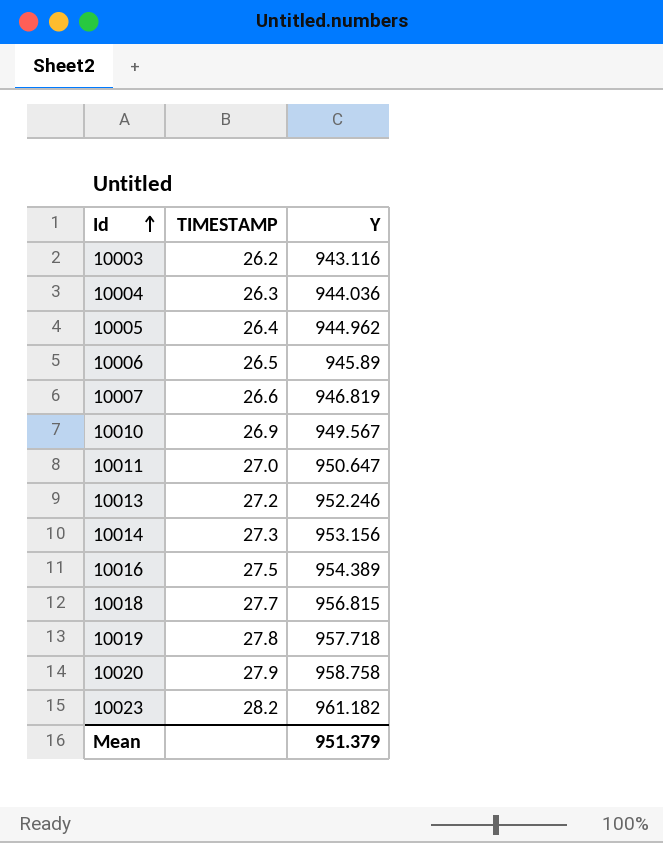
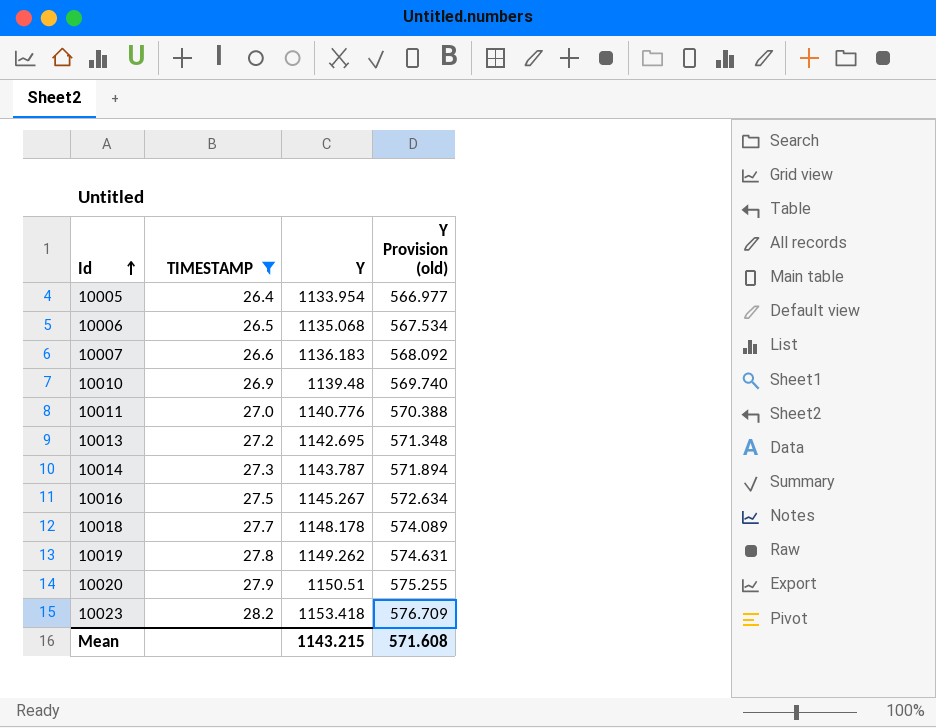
filter: none -> TIMESTAMP >= 26.4
column Y Provision (old) | formula: none -> [Y] * 0.5
10005 | Y: 944.962 -> 1133.954
10006 | Y: 945.89 -> 1135.068
10007 | Y: 946.819 -> 1136.183
10010 | Y: 949.567 -> 1139.48
10011 | Y: 950.647 -> 1140.776
10013 | Y: 952.246 -> 1142.695
10014 | Y: 953.156 -> 1143.787
10016 | Y: 954.389 -> 1145.267
10018 | Y: 956.815 -> 1148.178
10019 | Y: 957.718 -> 1149.262
10020 | Y: 958.758 -> 1150.51
10023 | Y: 961.182 -> 1153.418
Mean | Y: 951.379 -> 1143.215

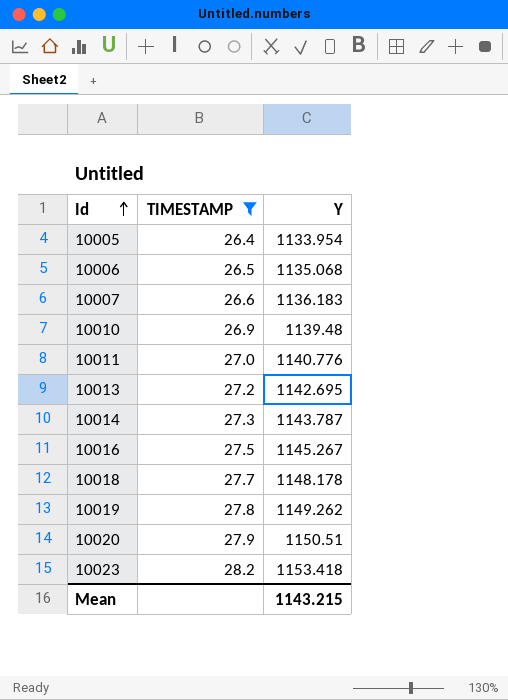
column Y Provision (old) | formula: [Y] * 0.5 -> none

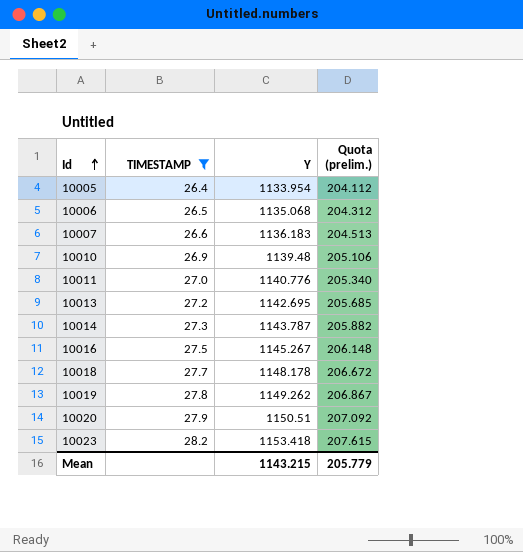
column Quota (prelim.) | formula: none -> [Y] * 0.18

